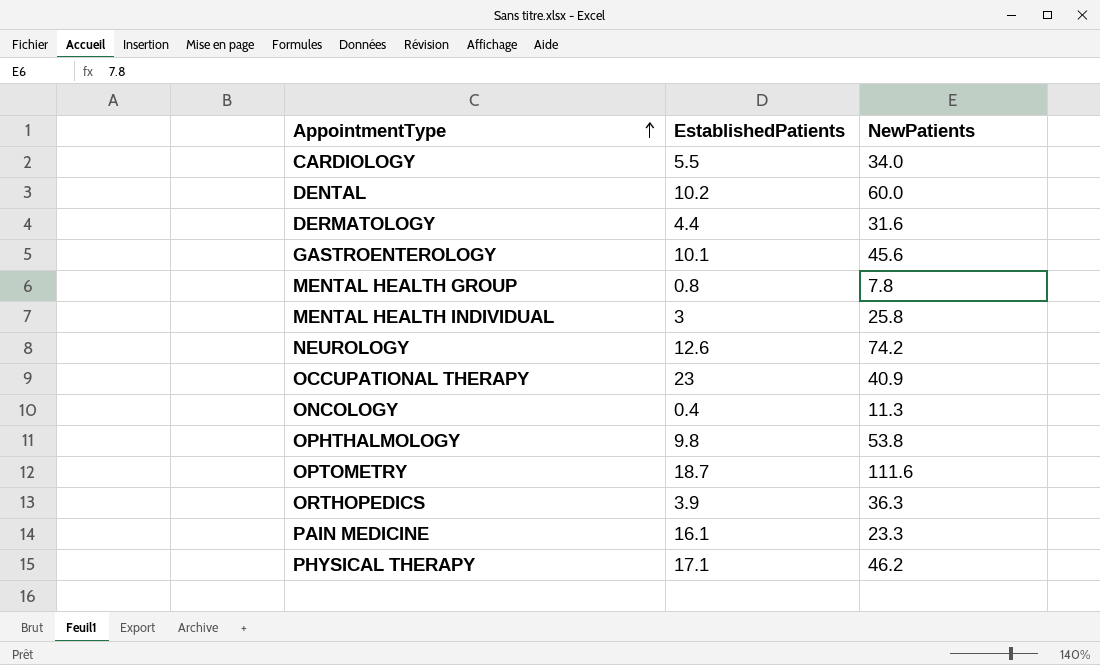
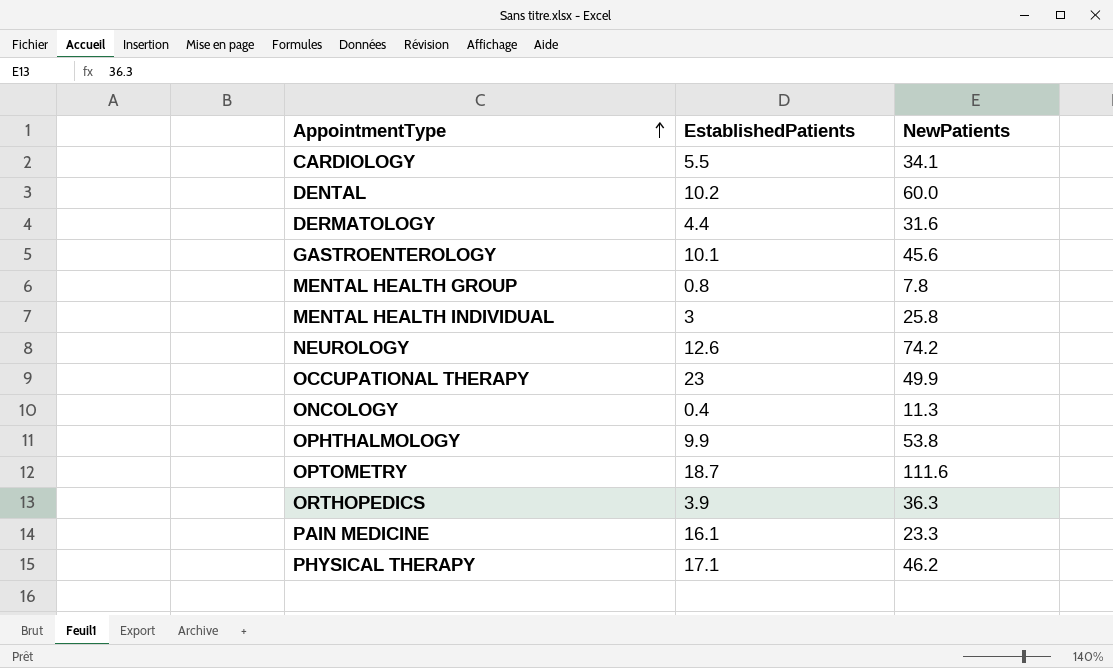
CARDIOLOGY | NewPatients: 34.0 -> 34.1
OCCUPATIONAL THERAPY | NewPatients: 40.9 -> 49.9
OPHTHALMOLOGY | EstablishedPatients: 9.8 -> 9.9

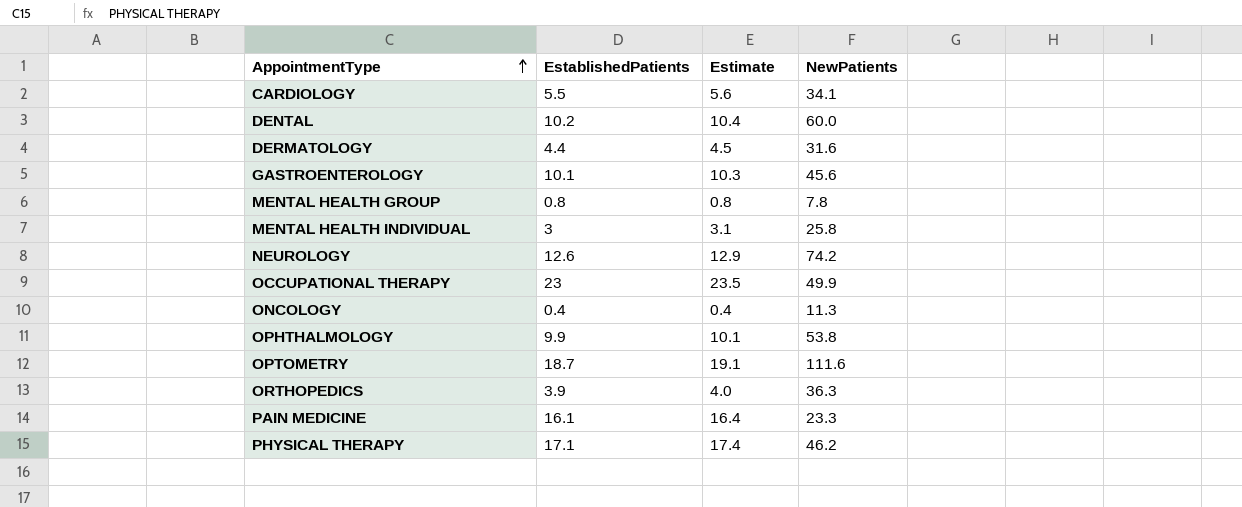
column Estimate | formula: none -> [EstablishedPatients] * 1.02

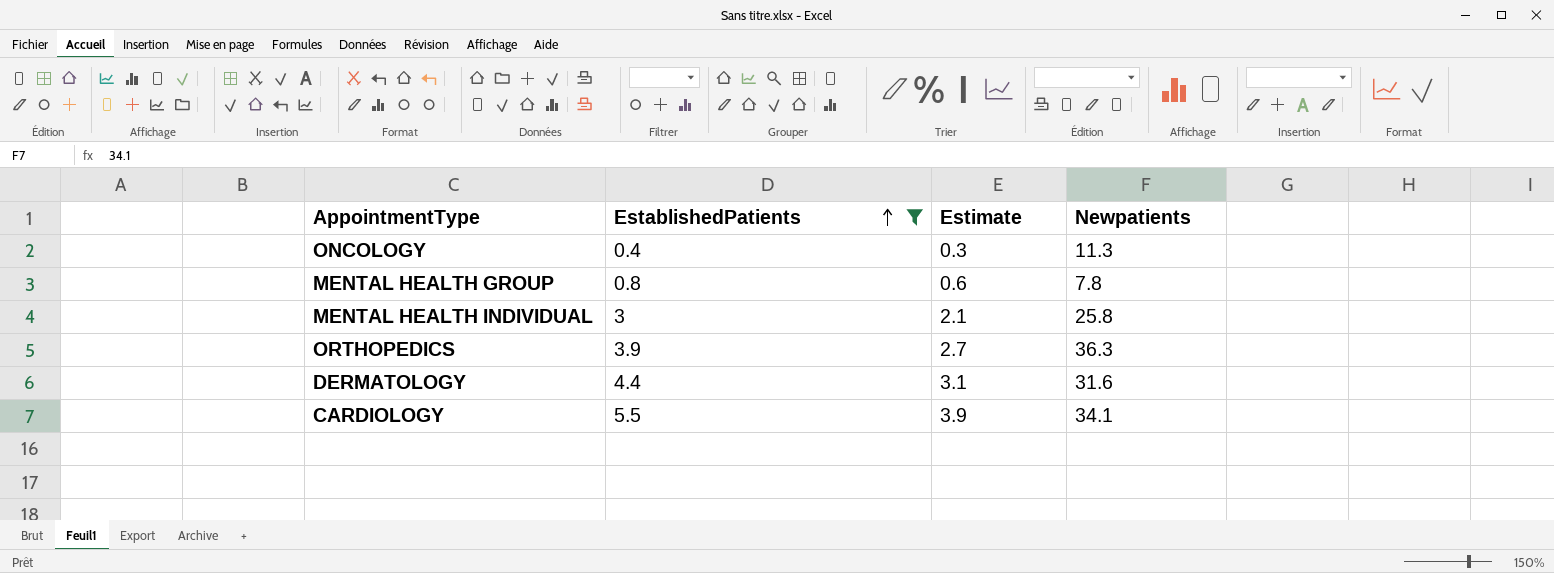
filter: none -> EstablishedPatients <= 5.5
row order: AppointmentType ascending -> EstablishedPatients ascending
column Estimate | formula: [EstablishedPatients] * 1.02 -> [EstablishedPatients] * 0.7
column name: NewPatients -> Newpatients

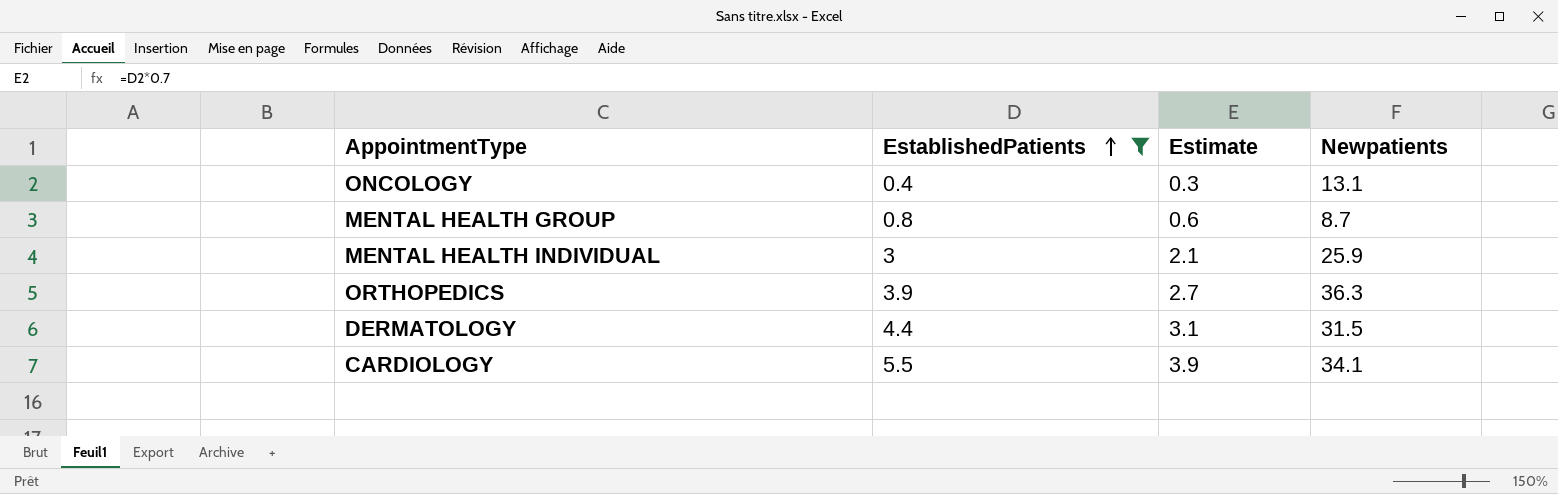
ONCOLOGY | Newpatients: 11.3 -> 13.1
MENTAL HEALTH GROUP | Newpatients: 7.8 -> 8.7
MENTAL HEALTH INDIVIDUAL | Newpatients: 25.8 -> 25.9
DERMATOLOGY | Newpatients: 31.6 -> 31.5

